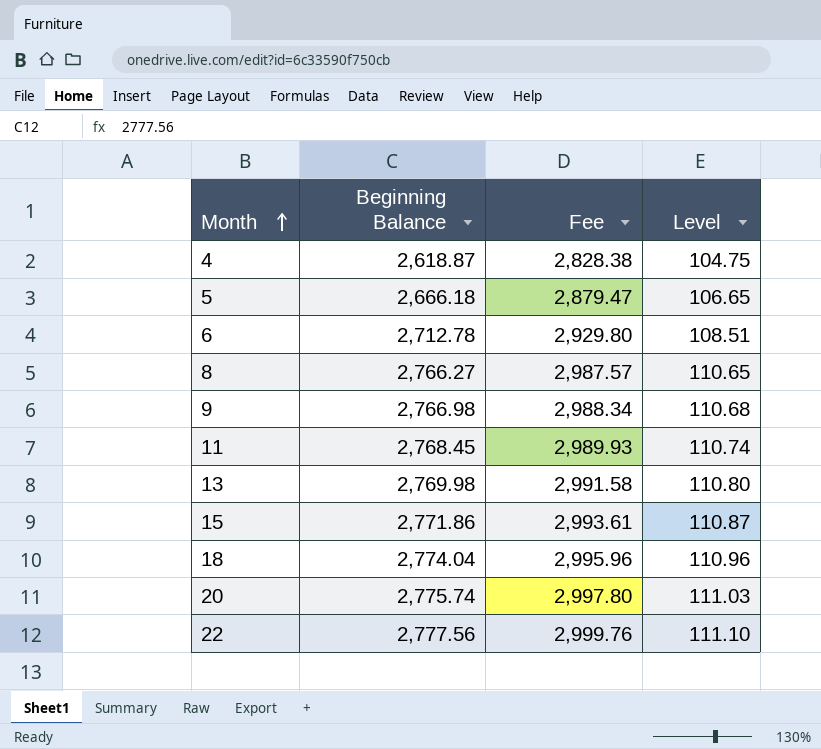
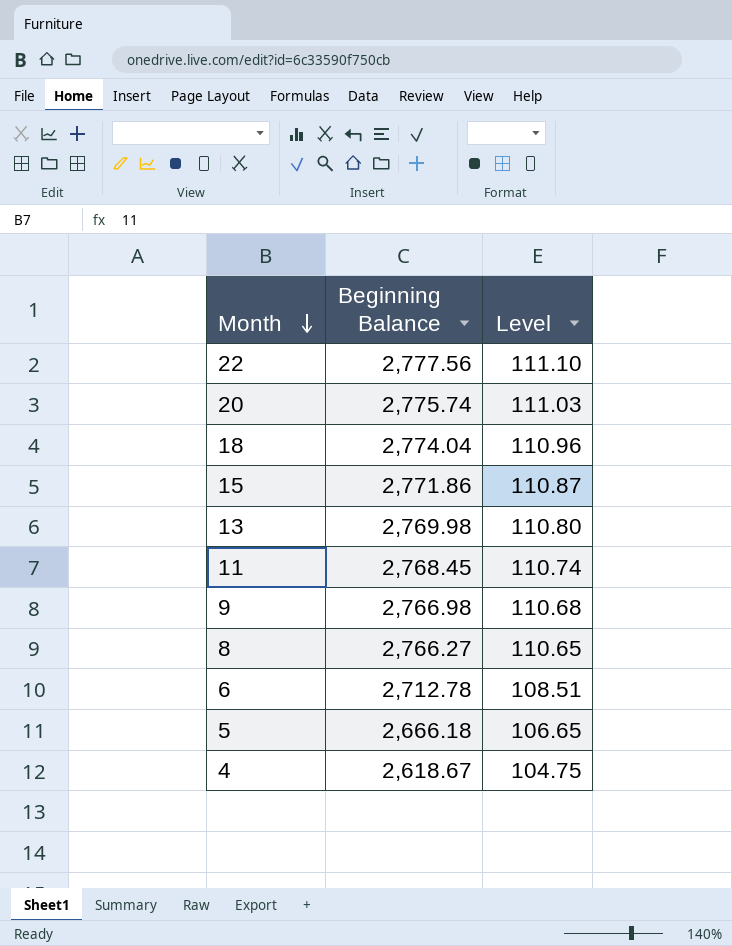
row order: Month ascending -> Month descending
column Fee | formula: [Beginning Balance] * 1.08 -> none
4 | Beginning Balance: 2,618.87 -> 2,618.67

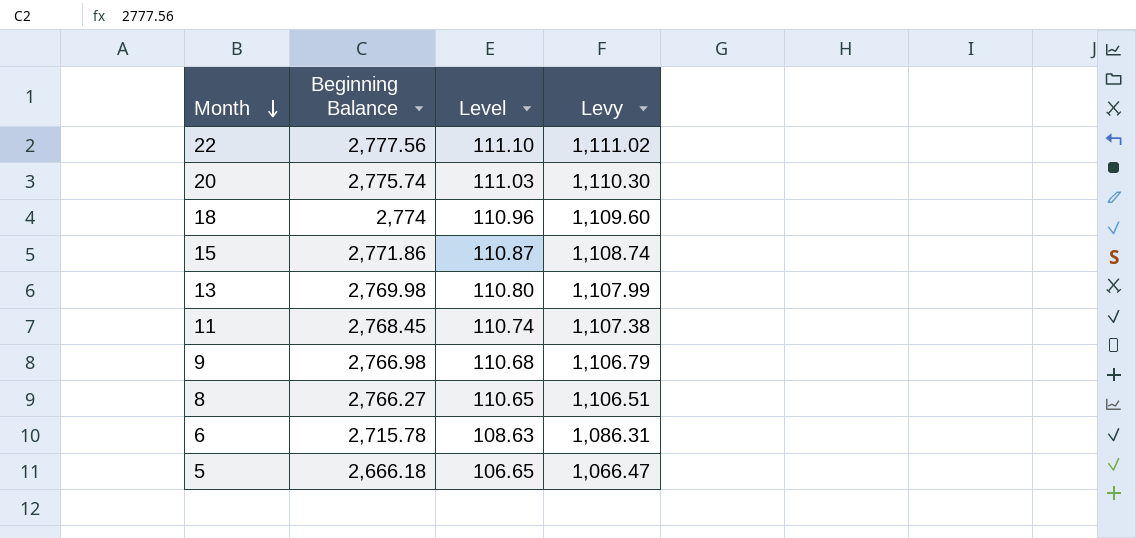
column Levy | formula: none -> [Beginning Balance] * 0.4
row 4: 2,618.67 | 104.75 -> none
18 | Beginning Balance: 2,774.04 -> 2,774
6 | Beginning Balance: 2,712.78 -> 2,715.78
6 | Level: 108.51 -> 108.63

